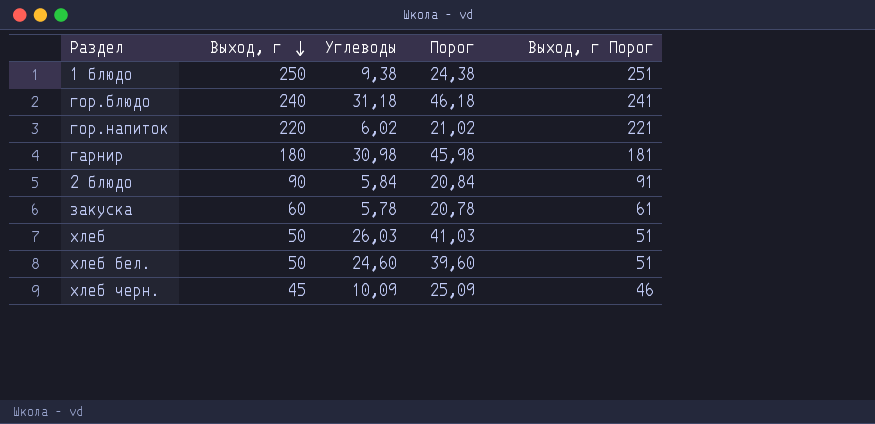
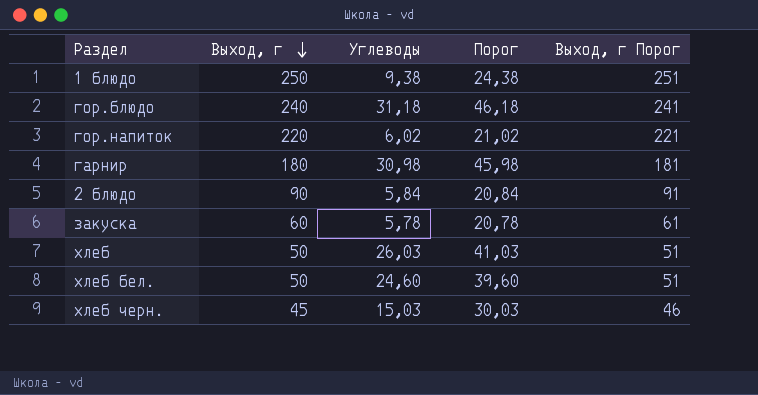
хлеб черн. | Углеводы: 10,09 -> 15,03
хлеб черн. | Порог: 25,09 -> 30,03

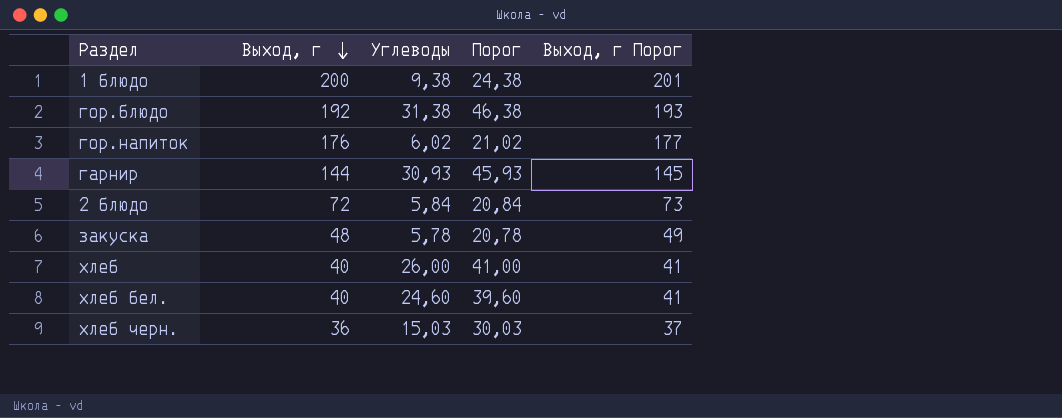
1 блюдо | Выход, г: 250 -> 200
1 блюдо | Выход, г Порог: 251 -> 201
гор.блюдо | Выход, г: 240 -> 192
гор.блюдо | Углеводы: 31,18 -> 31,38
гор.блюдо | Порог: 46,18 -> 46,38
гор.блюдо | Выход, г Порог: 241 -> 193
гор.напиток | Выход, г: 220 -> 176
гор.напиток | Выход, г Порог: 221 -> 177
гарнир | Выход, г: 180 -> 144
гарнир | Углеводы: 30,98 -> 30,93
гарнир | Порог: 45,98 -> 45,93
гарнир | Выход, г Порог: 181 -> 145
2 блюдо | Выход, г: 90 -> 72
2 блюдо | Выход, г Порог: 91 -> 73
закуска | Выход, г: 60 -> 48
закуска | Выход, г Порог: 61 -> 49
хлеб | Выход, г: 50 -> 40
хлеб | Углеводы: 26,03 -> 26,00
хлеб | Порог: 41,03 -> 41,00
хлеб | Выход, г Порог: 51 -> 41
хлеб бел. | Выход, г: 50 -> 40
хлеб бел. | Выход, г Порог: 51 -> 41
хлеб черн. | Выход, г: 45 -> 36
хлеб черн. | Выход, г Порог: 46 -> 37

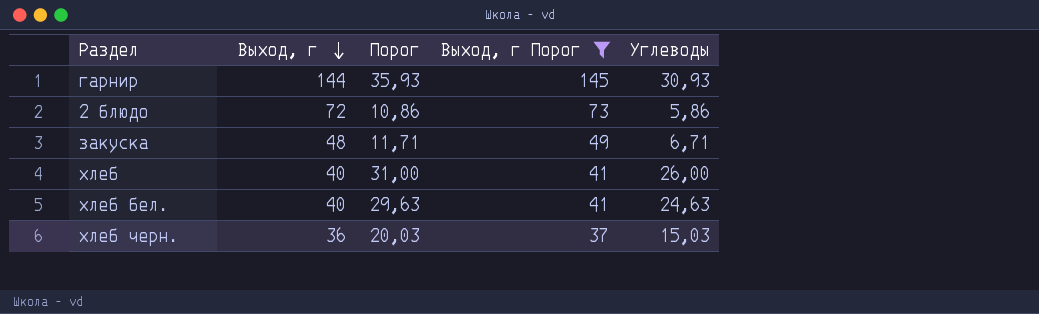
filter: none -> Выход, г Порог <= 145
column Порог | formula: [Углеводы] + 15 -> [Углеводы] + 5
column Углеводы | position: 3 -> 5
2 блюдо | Углеводы: 5,84 -> 5,86
закуска | Углеводы: 5,78 -> 6,71
хлеб бел. | Углеводы: 24,60 -> 24,63

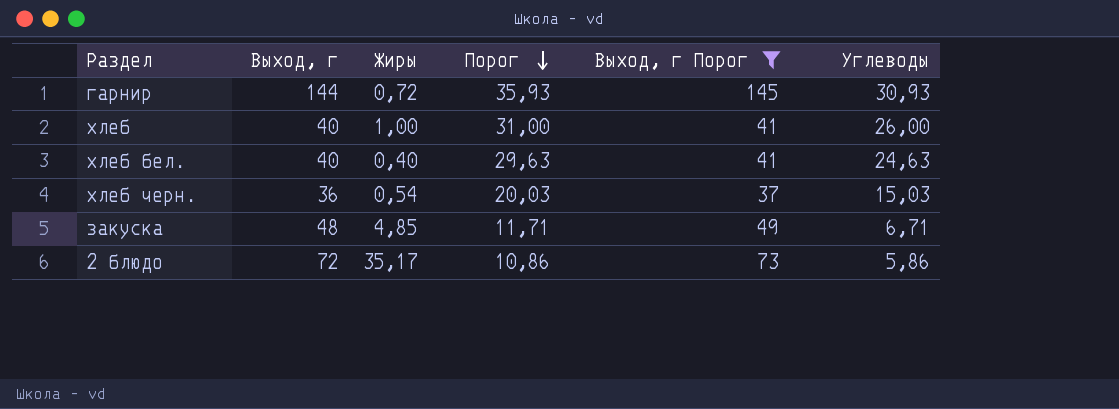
row order: Выход, г descending -> Порог descending
column Жиры | position: none -> 3

